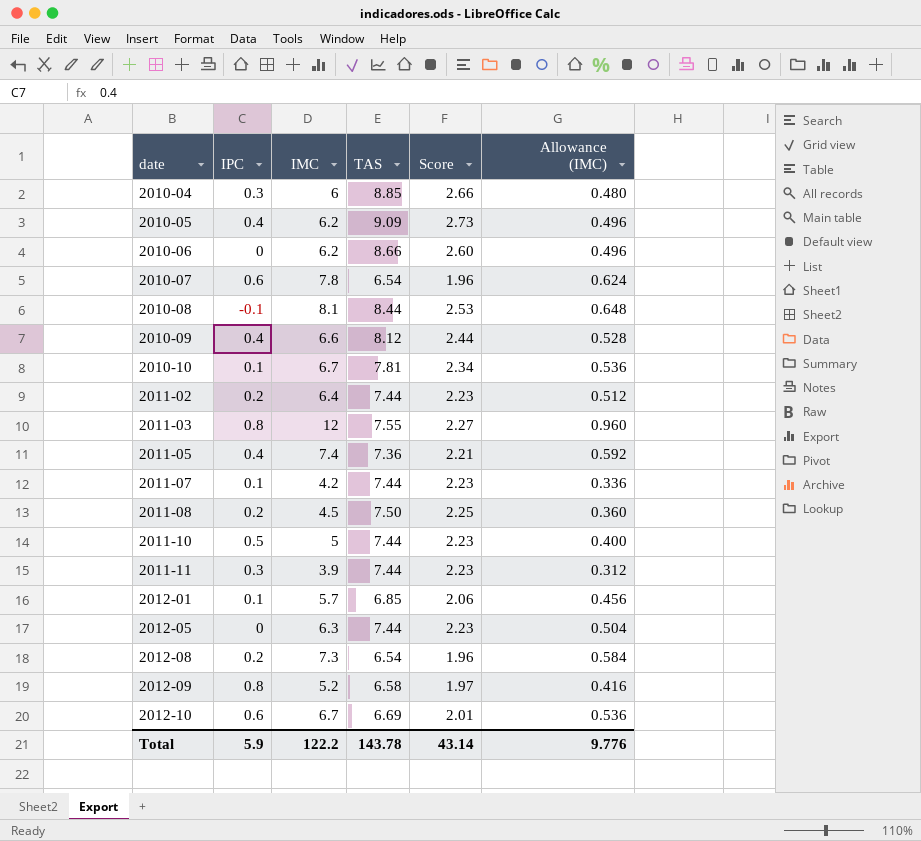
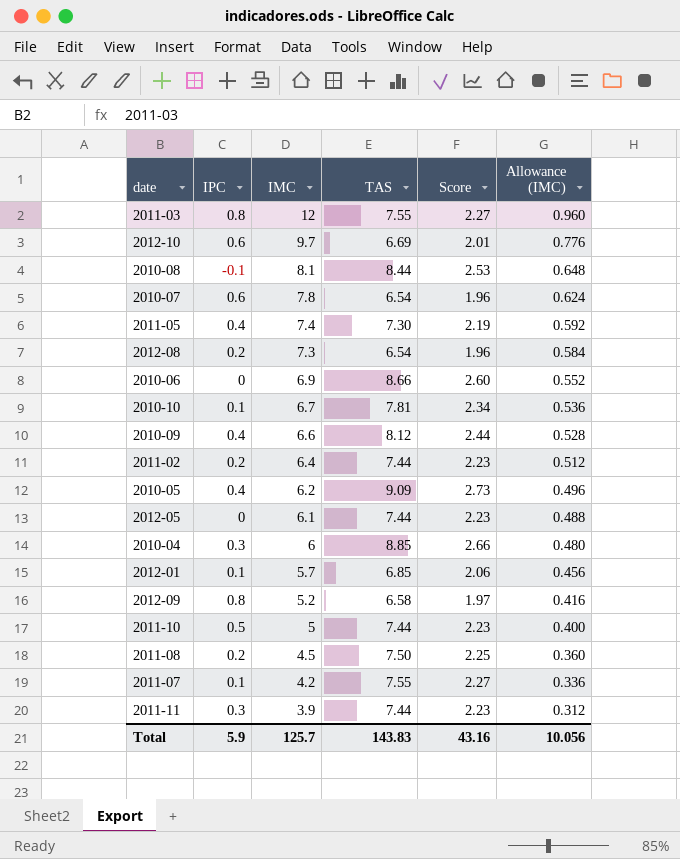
row order: date ascending -> IMC descending
2012-10 | IMC: 6.7 -> 9.7
2012-10 | Allowance (IMC): 0.536 -> 0.776
2011-05 | TAS: 7.36 -> 7.30
2011-05 | Score: 2.21 -> 2.19
2010-06 | IMC: 6.2 -> 6.9
2010-06 | Allowance (IMC): 0.496 -> 0.552
2012-05 | IMC: 6.3 -> 6.1
2012-05 | Allowance (IMC): 0.504 -> 0.488
2011-07 | TAS: 7.44 -> 7.55
2011-07 | Score: 2.23 -> 2.27
Total | IMC: 122.2 -> 125.7
Total | TAS: 143.78 -> 143.83
Total | Score: 43.14 -> 43.16
Total | Allowance (IMC): 9.776 -> 10.056

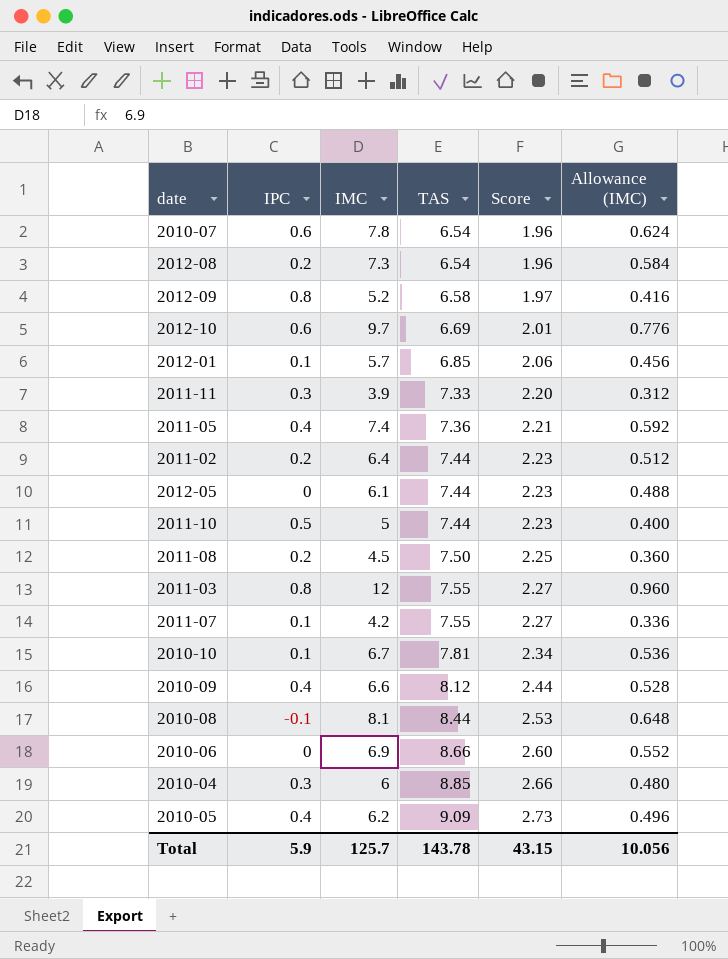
row order: IMC descending -> TAS ascending
2011-11 | TAS: 7.44 -> 7.33
2011-11 | Score: 2.23 -> 2.20
2011-05 | TAS: 7.30 -> 7.36
2011-05 | Score: 2.19 -> 2.21
Total | TAS: 143.83 -> 143.78
Total | Score: 43.16 -> 43.15

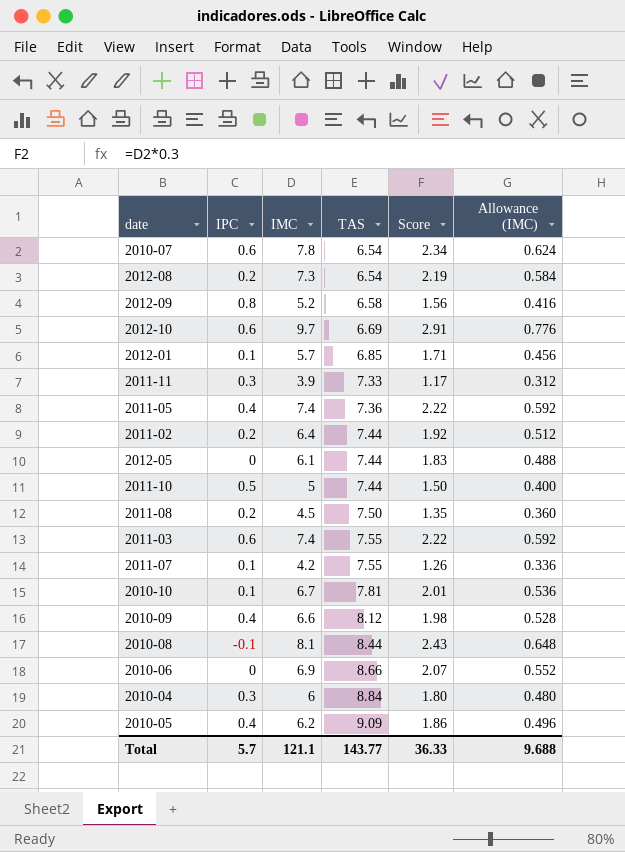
column Score | formula: [TAS] * 0.3 -> [IMC] * 0.3
2011-03 | IPC: 0.8 -> 0.6
2011-03 | IMC: 12 -> 7.4
2011-03 | Allowance (IMC): 0.960 -> 0.592
2010-04 | TAS: 8.85 -> 8.84
Total | IPC: 5.9 -> 5.7
Total | IMC: 125.7 -> 121.1
Total | TAS: 143.78 -> 143.77
Total | Score: 43.15 -> 36.33
Total | Allowance (IMC): 10.056 -> 9.688

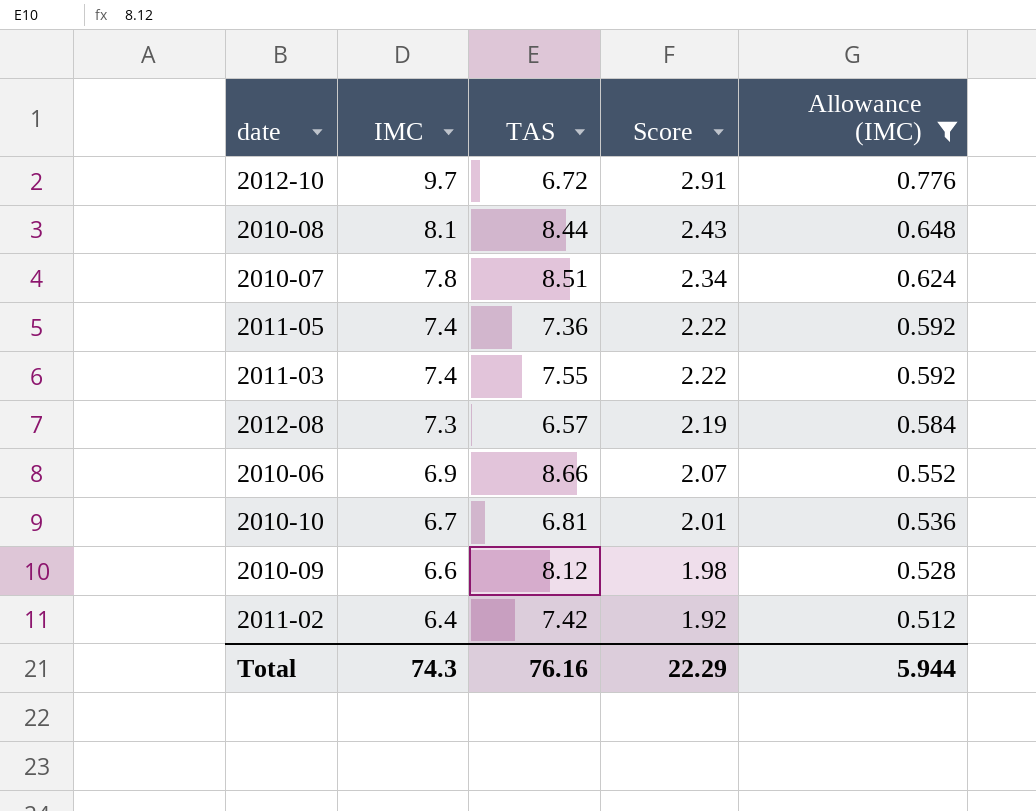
filter: none -> Allowance (IMC) >= 0.512
row order: TAS ascending -> IMC descending
column IPC | position: 2 -> none
2012-10 | TAS: 6.69 -> 6.72
2010-07 | TAS: 6.54 -> 8.51
2012-08 | TAS: 6.54 -> 6.57
2010-10 | TAS: 7.81 -> 6.81
2011-02 | TAS: 7.44 -> 7.42
Total | IMC: 121.1 -> 74.3
Total | TAS: 143.77 -> 76.16
Total | Score: 36.33 -> 22.29
Total | Allowance (IMC): 9.688 -> 5.944

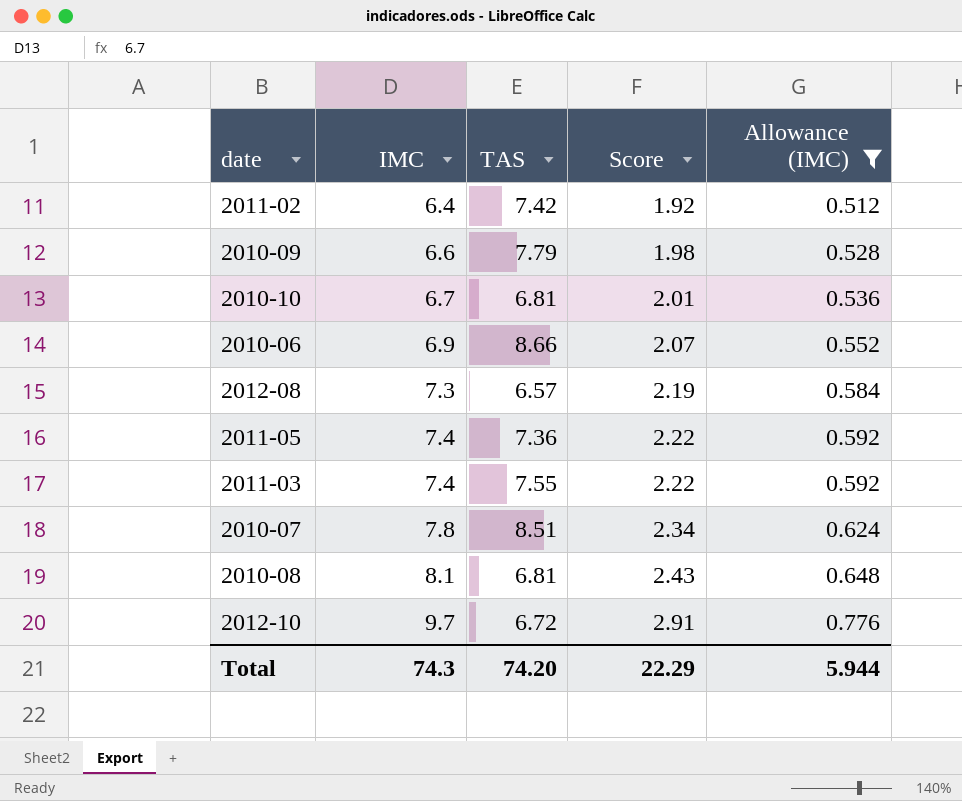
row order: IMC descending -> IMC ascending
2010-09 | TAS: 8.12 -> 7.79
2010-08 | TAS: 8.44 -> 6.81
Total | TAS: 76.16 -> 74.20

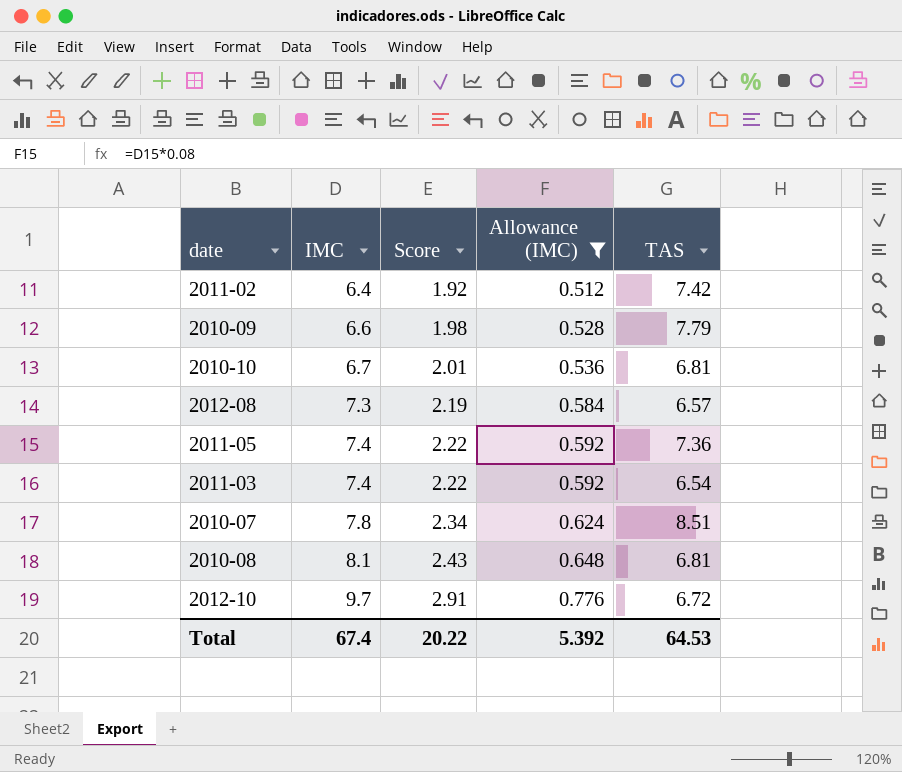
column TAS | position: 3 -> 5
row 2010-06: 6.9 | 8.66 | 2.07 | 0.552 -> none
2011-03 | TAS: 7.55 -> 6.54
Total | IMC: 74.3 -> 67.4
Total | Score: 22.29 -> 20.22
Total | Allowance (IMC): 5.944 -> 5.392
Total | TAS: 74.20 -> 64.53

